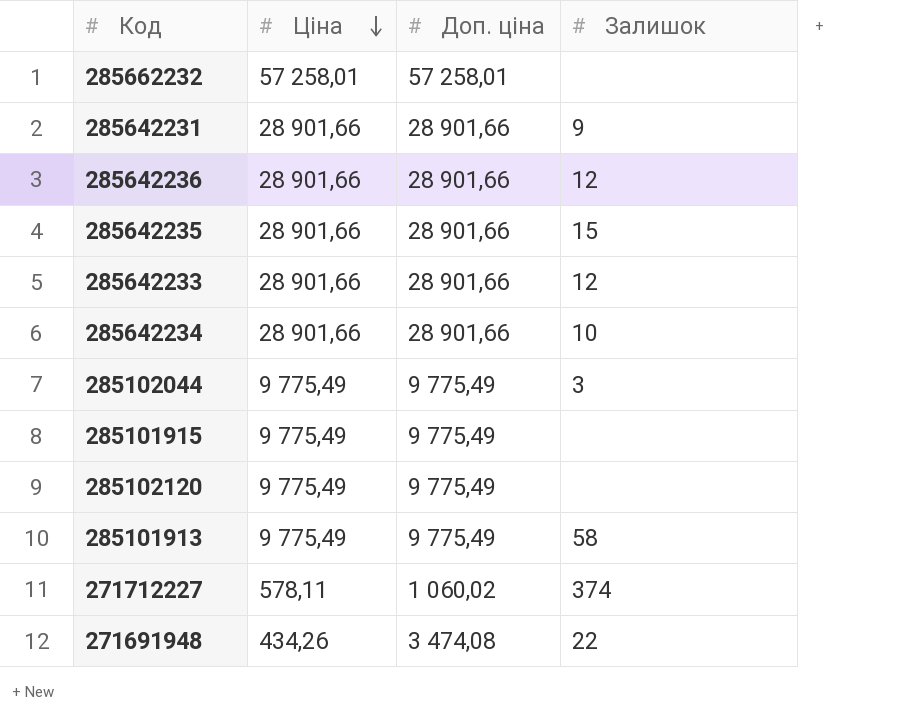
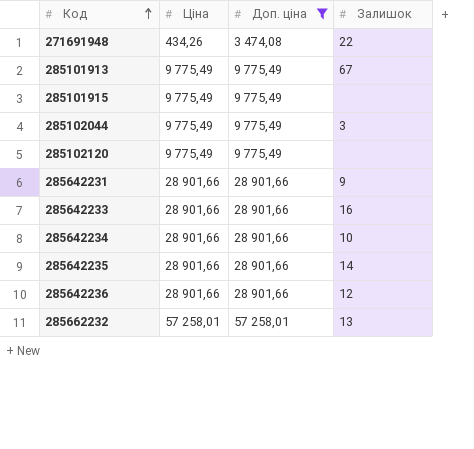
filter: none -> Доп. ціна != 1 060,02
row order: Ціна descending -> Код ascending
285101913 | Залишок: 58 -> 67
285642233 | Залишок: 12 -> 16
285642235 | Залишок: 15 -> 14
285662232 | Залишок: none -> 13

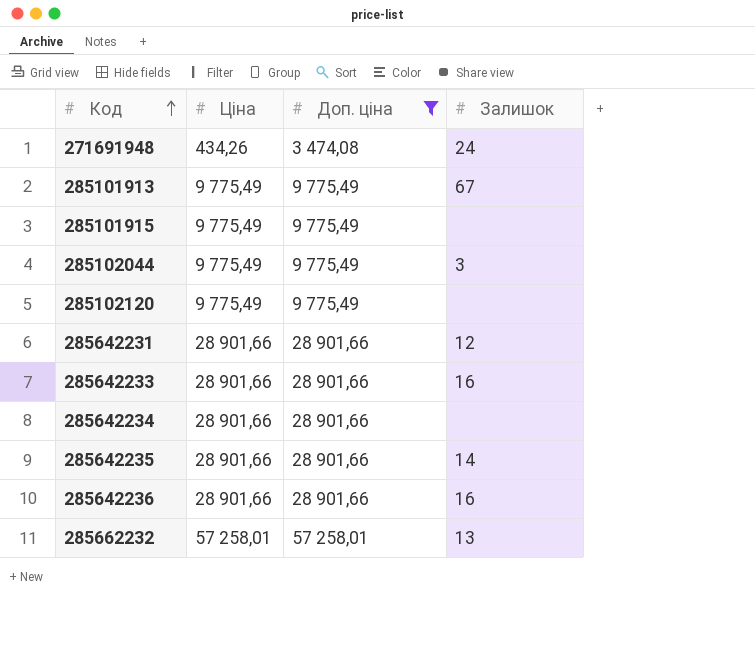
271691948 | Залишок: 22 -> 24
285642231 | Залишок: 9 -> 12
285642234 | Залишок: 10 -> none
285642236 | Залишок: 12 -> 16

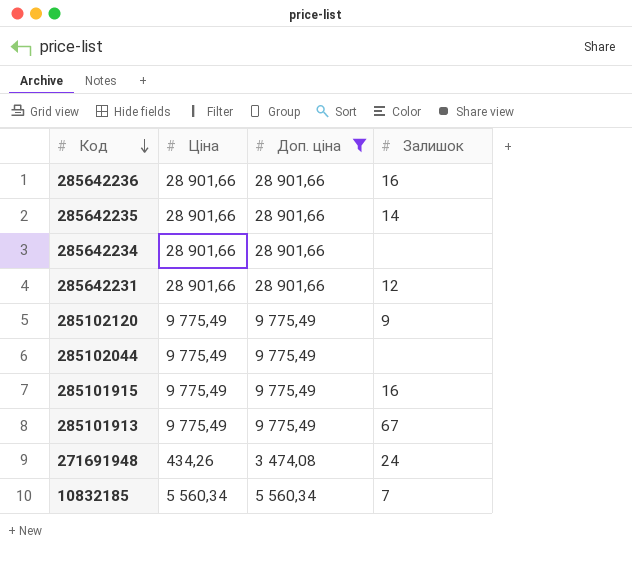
row order: Код ascending -> Код descending
row 285642233: 28 901,66 | 28 901,66 | 16 -> none
row 285662232: 57 258,01 | 57 258,01 | 13 -> none
285102120 | Залишок: none -> 9
285102044 | Залишок: 3 -> none
285101915 | Залишок: none -> 16
row 10832185: none -> 5 560,34 | 5 560,34 | 7

